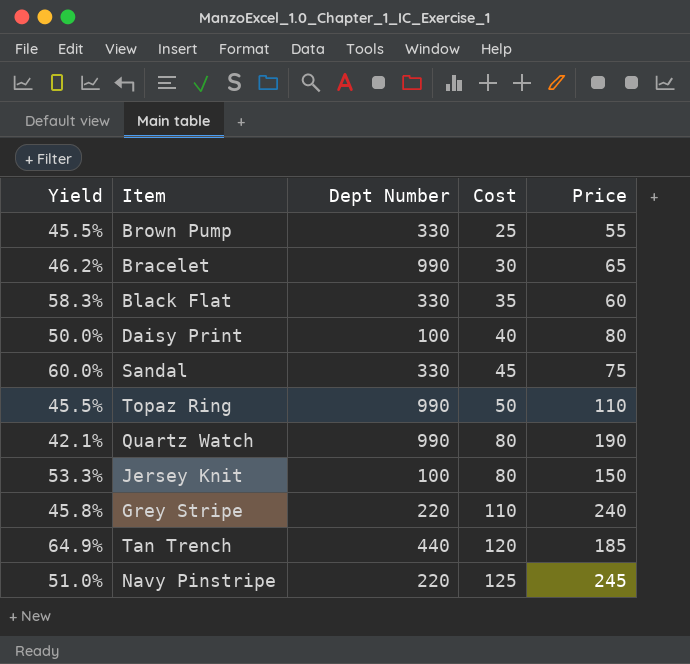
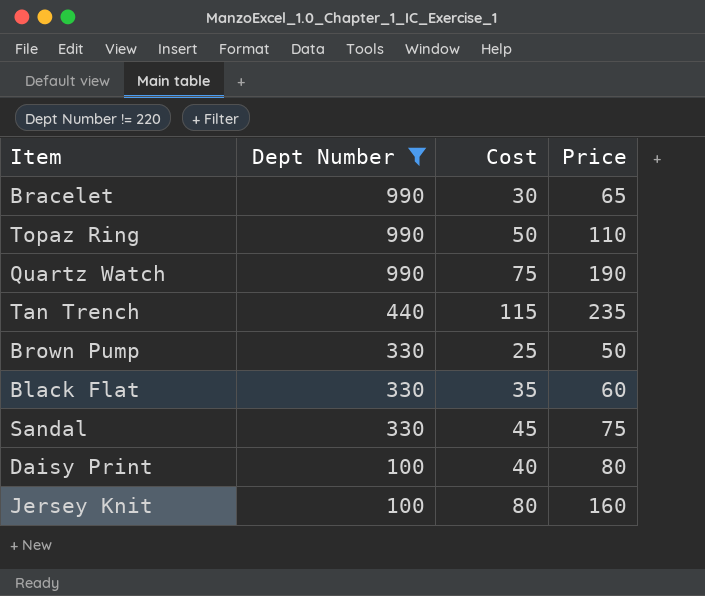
filter: none -> Dept Number != 220
row order: Cost ascending -> Dept Number descending
column Yield | formula: [Cost] / [Price] -> none
Quartz Watch | Cost: 80 -> 75
Tan Trench | Cost: 120 -> 115
Tan Trench | Price: 185 -> 235
Brown Pump | Price: 55 -> 50
Jersey Knit | Price: 150 -> 160

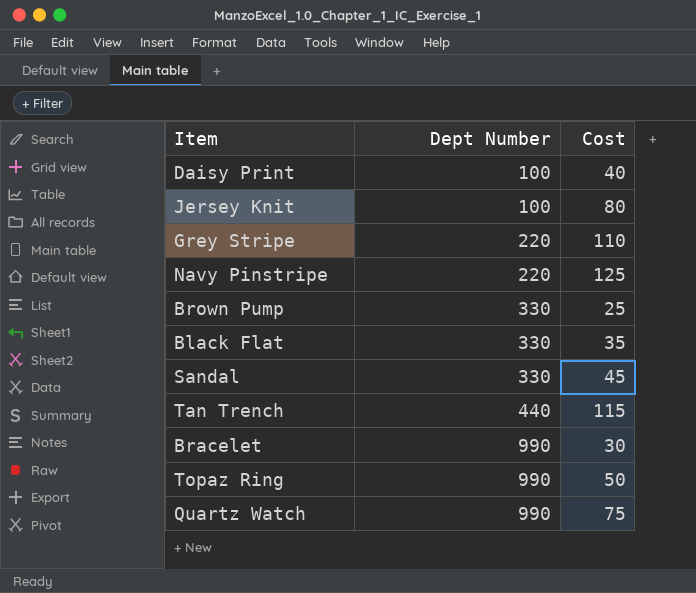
filter: Dept Number != 220 -> none
row order: Dept Number descending -> Dept Number ascending
column Price | position: 4 -> none

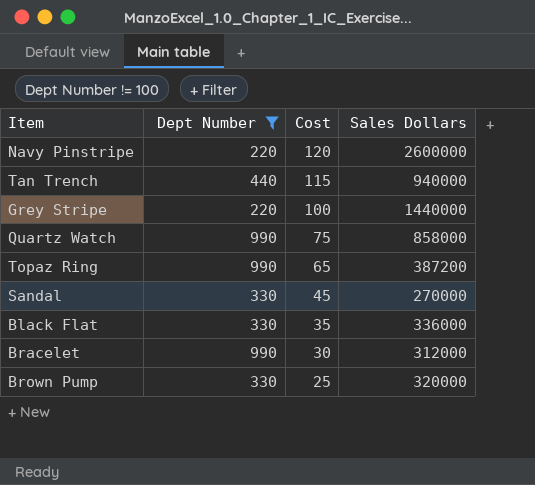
filter: none -> Dept Number != 100
row order: Dept Number ascending -> Cost descending
column Sales Dollars | position: none -> 4
Navy Pinstripe | Cost: 125 -> 120
Grey Stripe | Cost: 110 -> 100
Topaz Ring | Cost: 50 -> 65

